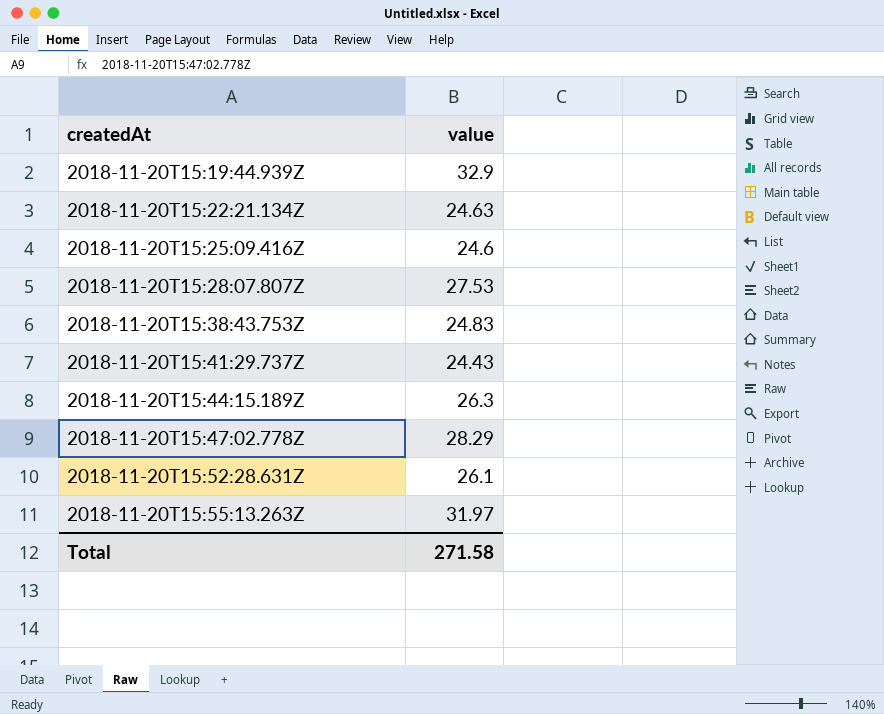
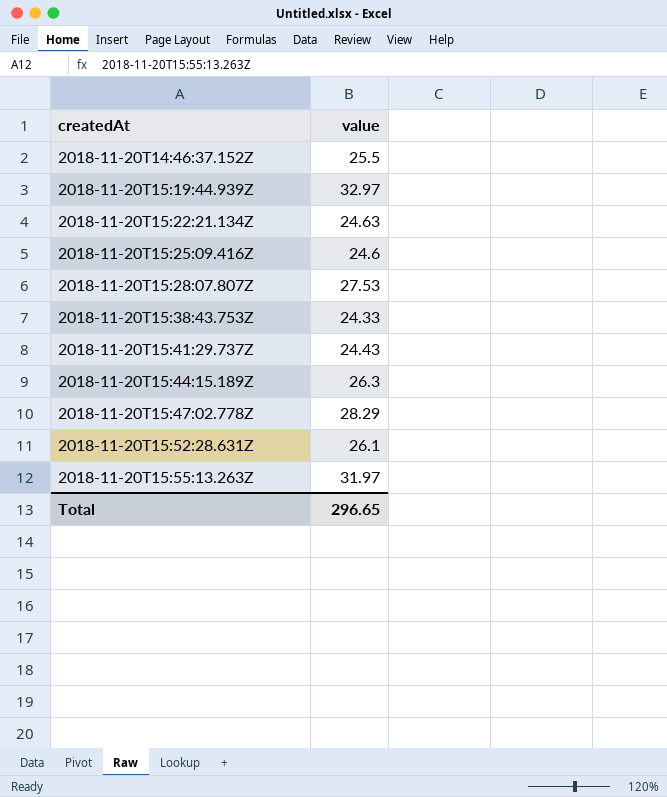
row 2018-11-20T14:46:37.152Z: none -> 25.5
2018-11-20T15:19:44.939Z | value: 32.9 -> 32.97
2018-11-20T15:38:43.753Z | value: 24.83 -> 24.33
Total | value: 271.58 -> 296.65

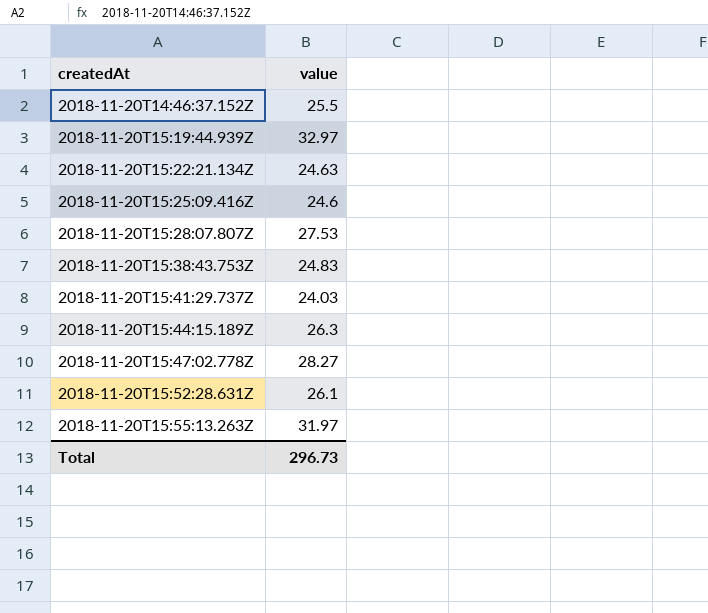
2018-11-20T15:38:43.753Z | value: 24.33 -> 24.83
2018-11-20T15:41:29.737Z | value: 24.43 -> 24.03
2018-11-20T15:47:02.778Z | value: 28.29 -> 28.27
Total | value: 296.65 -> 296.73

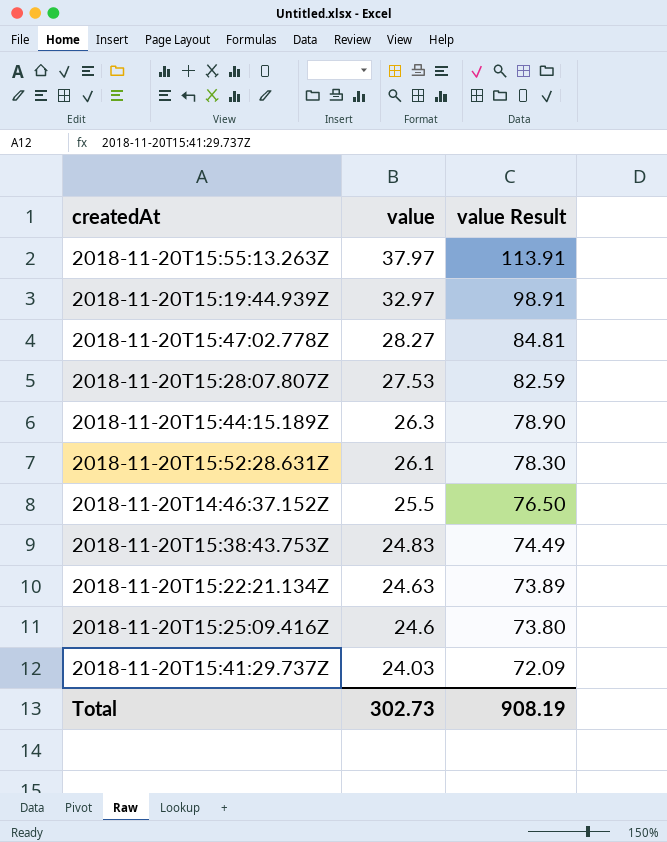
row order: createdAt ascending -> value descending
column value Result | formula: none -> [value] * 3
2018-11-20T15:55:13.263Z | value: 31.97 -> 37.97
Total | value: 296.73 -> 302.73

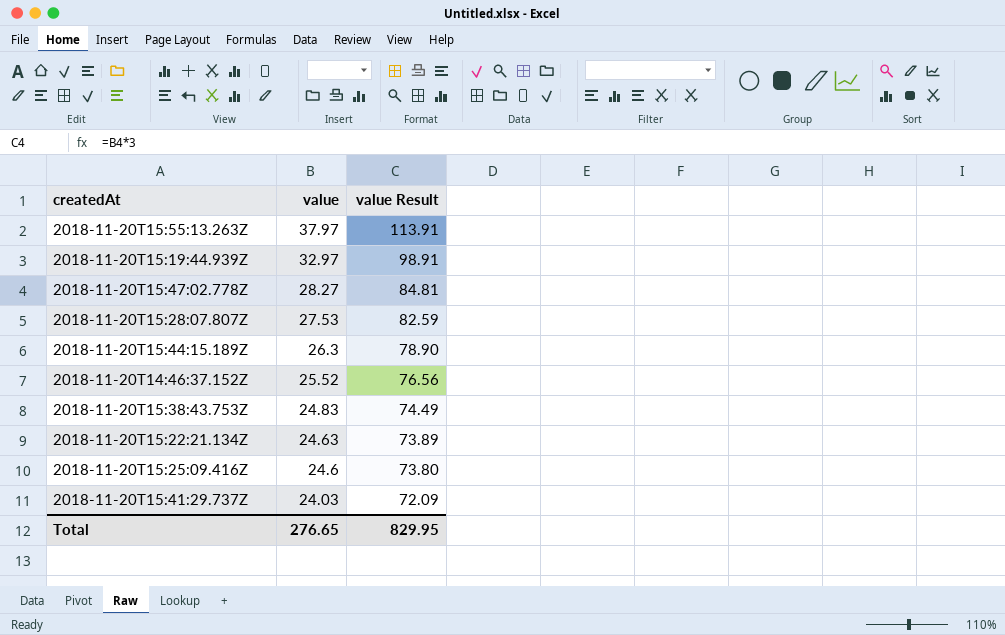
row 2018-11-20T15:52:28.631Z: 26.1 | 78.30 -> none
2018-11-20T14:46:37.152Z | value: 25.5 -> 25.52
2018-11-20T14:46:37.152Z | value Result: 76.50 -> 76.56
Total | value: 302.73 -> 276.65
Total | value Result: 908.19 -> 829.95

